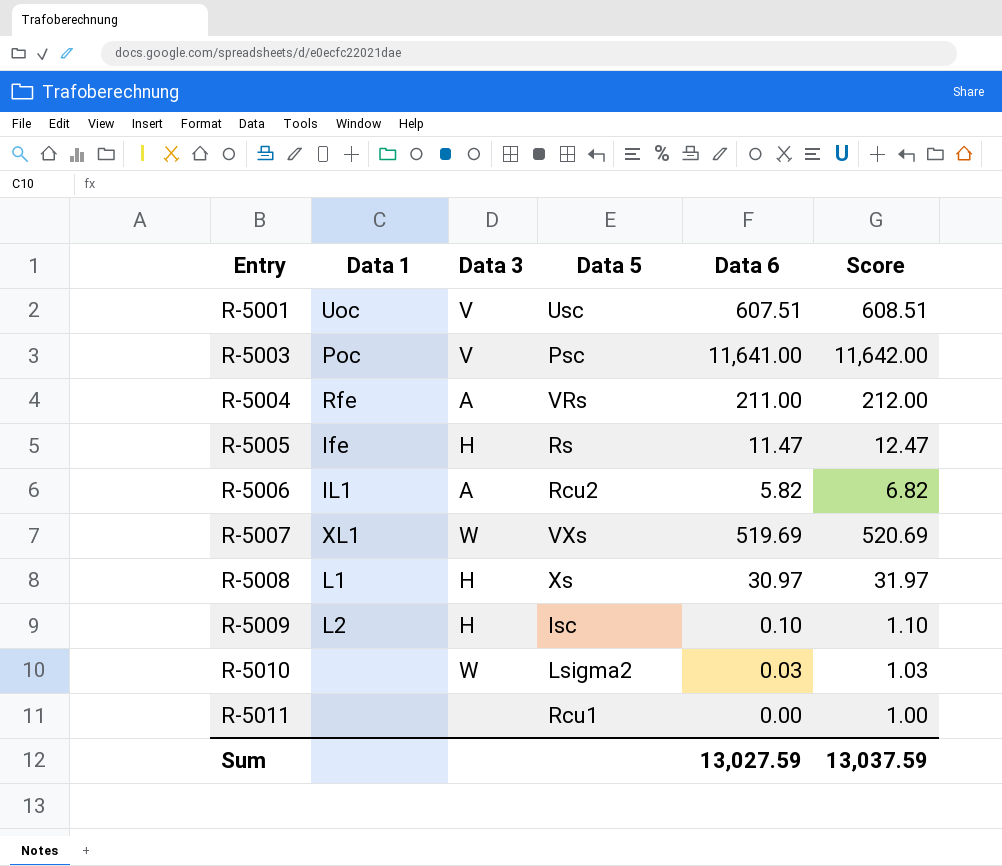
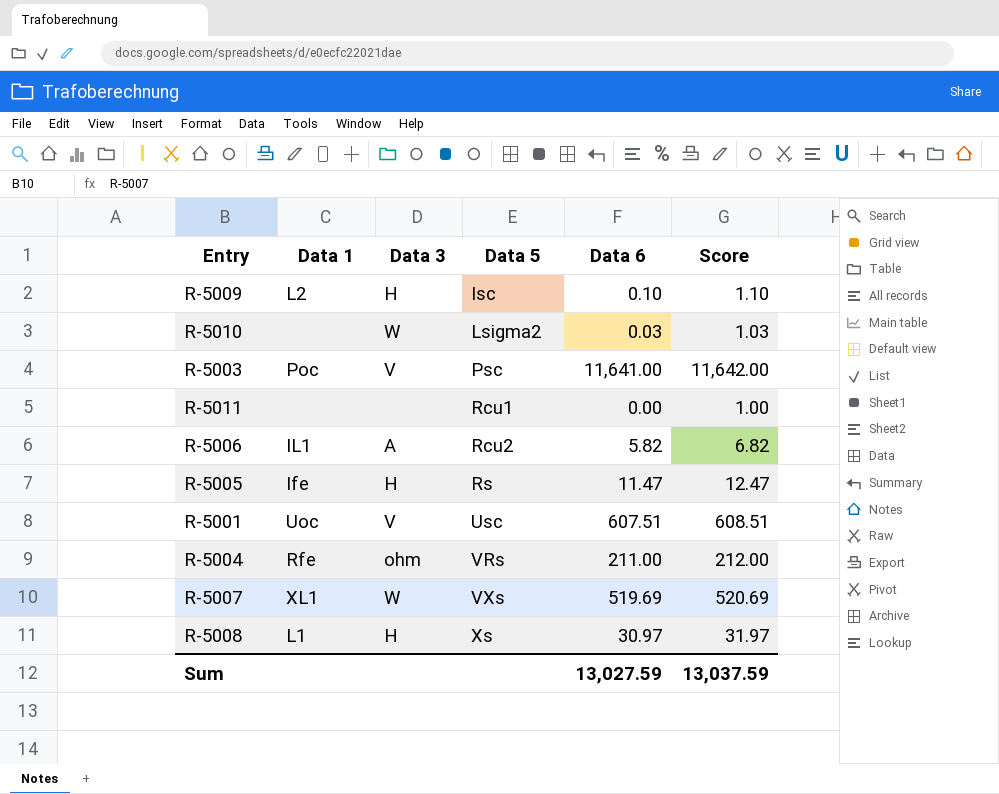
row order: Entry ascending -> Data 5 ascending
R-5004 | Data 3: A -> ohm

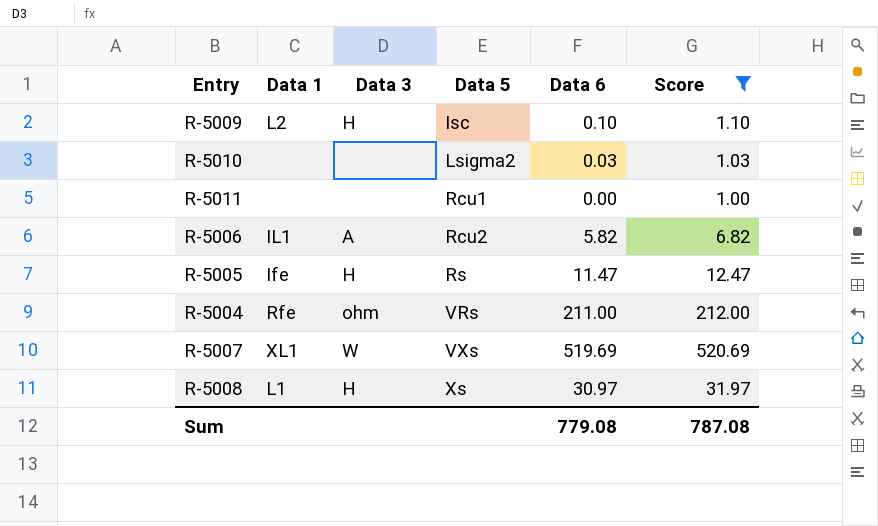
filter: none -> Score <= 520.69
R-5010 | Data 3: W -> none
Sum | Data 6: 13,027.59 -> 779.08
Sum | Score: 13,037.59 -> 787.08

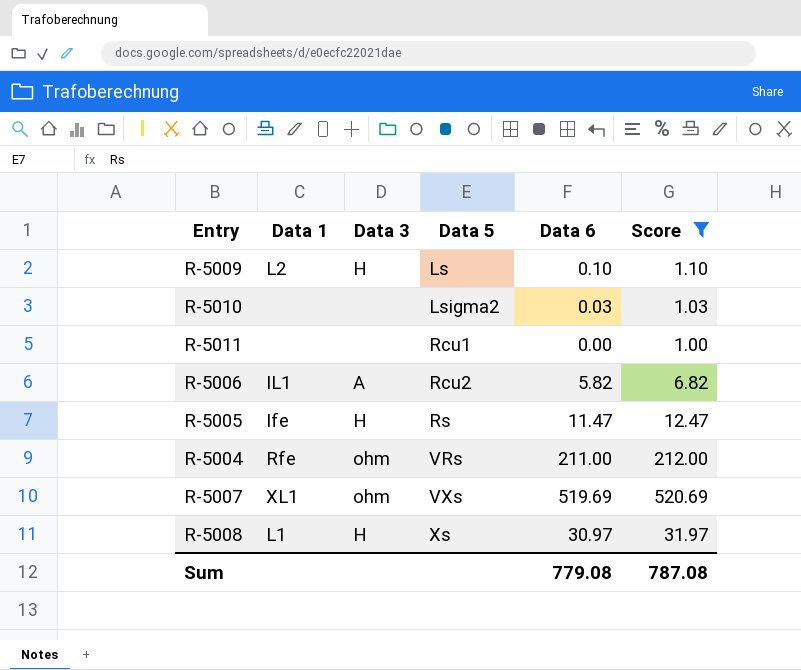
R-5009 | Data 5: Isc -> Ls
R-5007 | Data 3: W -> ohm

